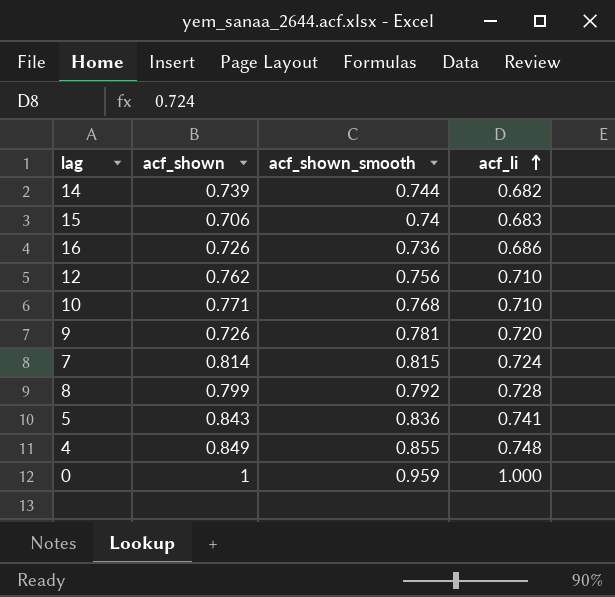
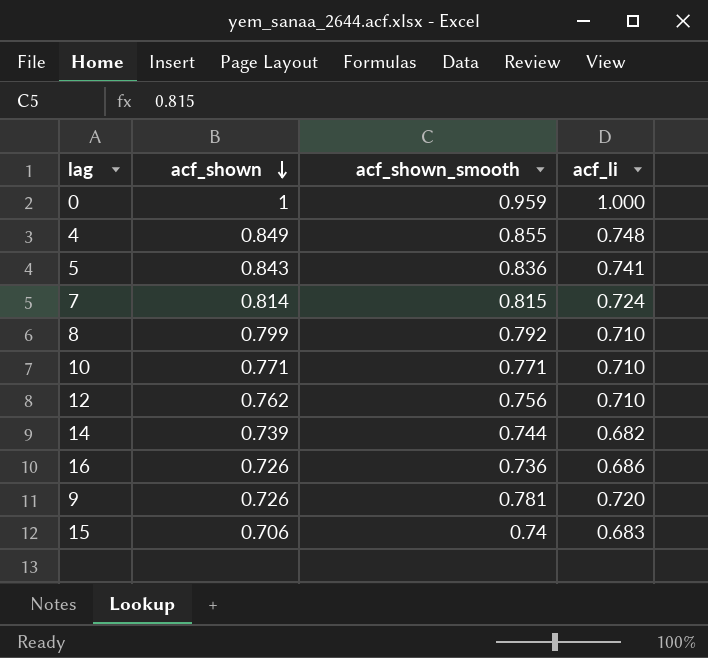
row order: acf_li ascending -> acf_shown descending
8 | acf_li: 0.728 -> 0.710
10 | acf_shown_smooth: 0.768 -> 0.771

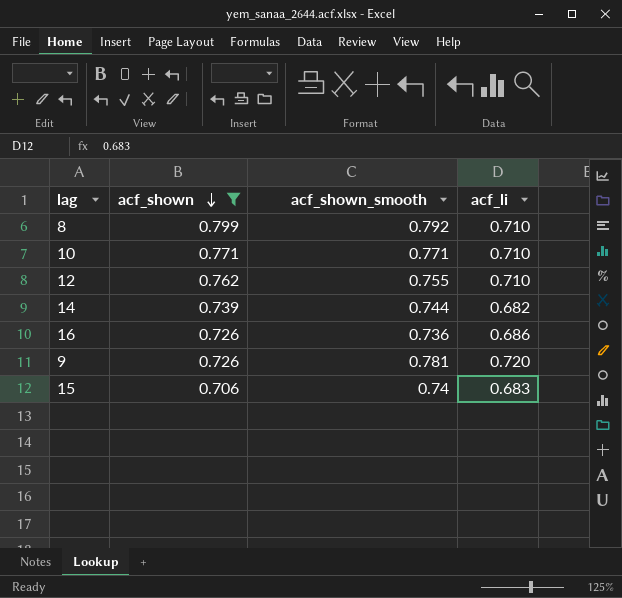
filter: none -> acf_shown <= 0.799
12 | acf_shown_smooth: 0.756 -> 0.755

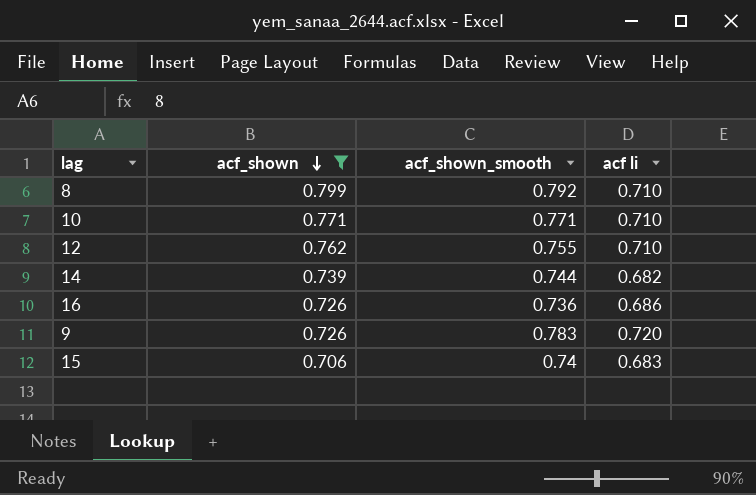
column name: acf_li -> acf li
9 | acf_shown_smooth: 0.781 -> 0.783

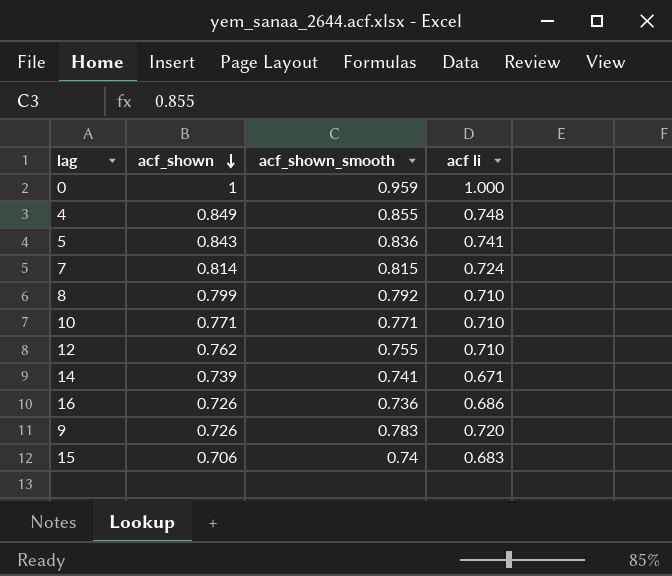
filter: acf_shown <= 0.799 -> none
14 | acf_shown_smooth: 0.744 -> 0.741
14 | acf li: 0.682 -> 0.671

